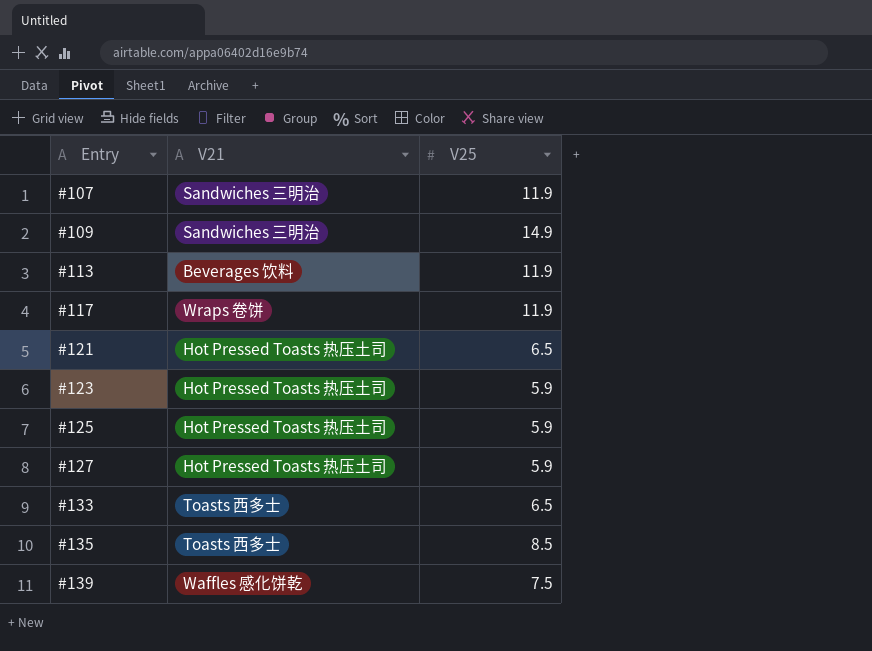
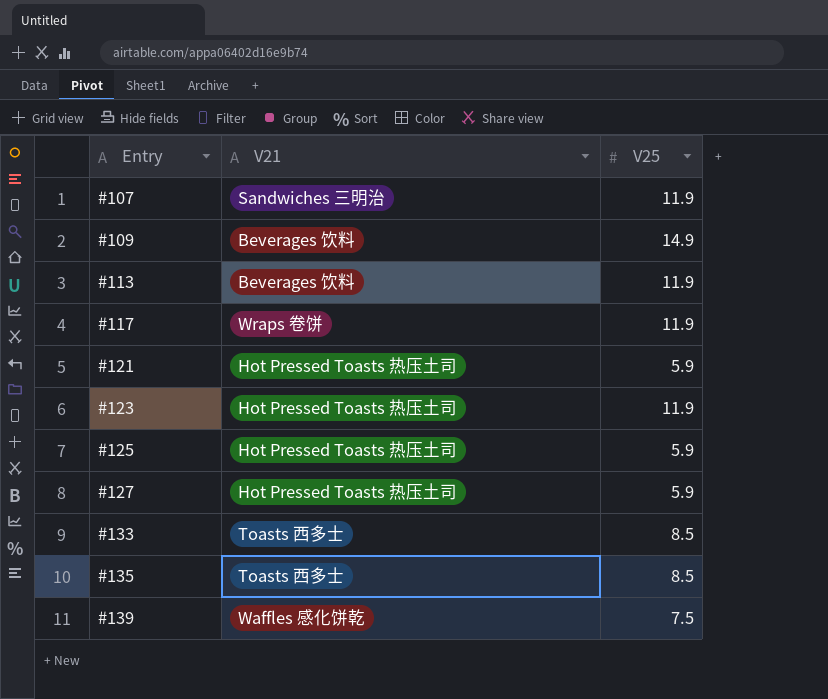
#109 | V21: Sandwiches 三明治 -> Beverages 饮料
#121 | V25: 6.5 -> 5.9
#123 | V25: 5.9 -> 11.9
#133 | V25: 6.5 -> 8.5

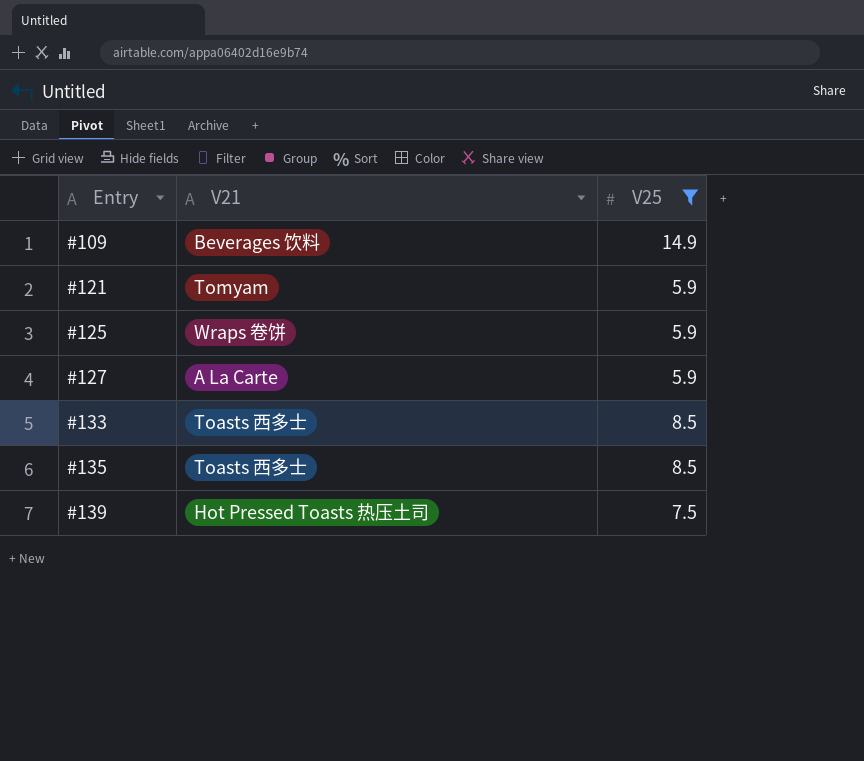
filter: none -> V25 != 11.9
#121 | V21: Hot Pressed Toasts 热压⼟司 -> Tomyam
#125 | V21: Hot Pressed Toasts 热压⼟司 -> Wraps 卷饼
#127 | V21: Hot Pressed Toasts 热压⼟司 -> A La Carte
#139 | V21: Waffles 感化饼乾 -> Hot Pressed Toasts 热压⼟司

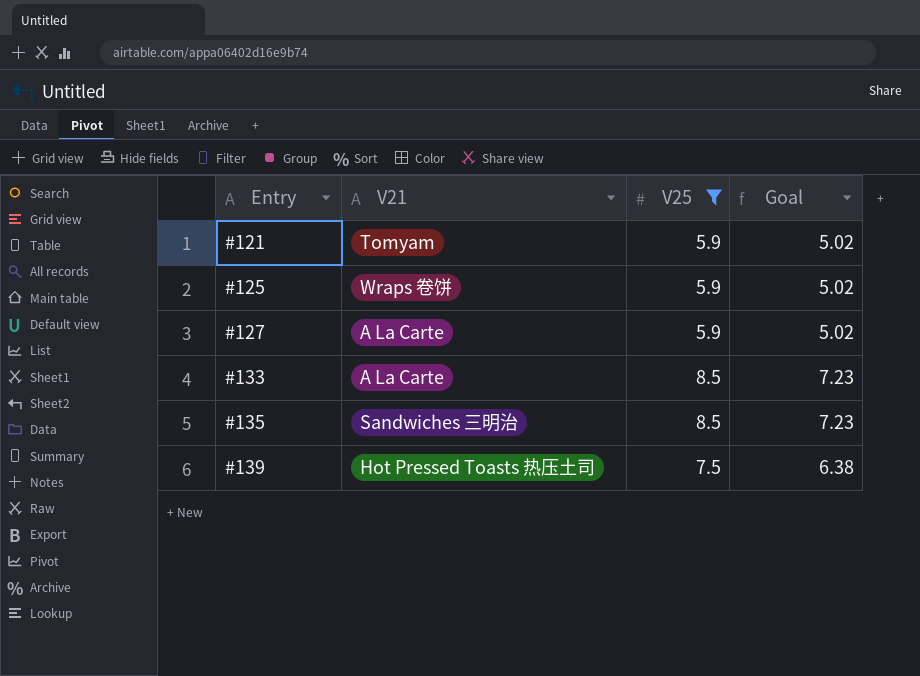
column Goal | formula: none -> [V25] * 0.85
row #109: Beverages 饮料 | 14.9 -> none
#133 | V21: Toasts 西多⼠ -> A La Carte
#135 | V21: Toasts 西多⼠ -> Sandwiches 三明治

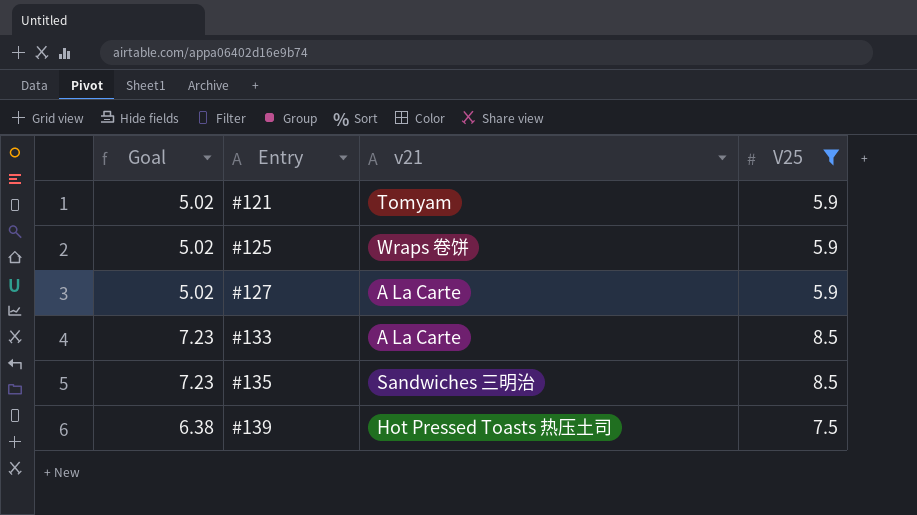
column Goal | position: 4 -> 1
column name: V21 -> v21

